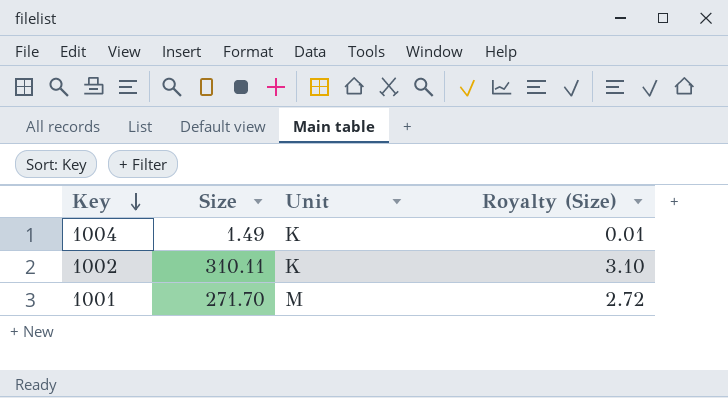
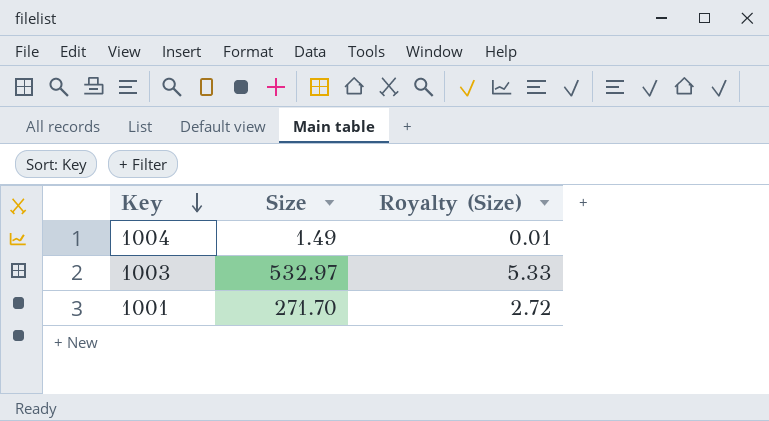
column Unit | position: 3 -> none
row 1002: 310.11 | K | 3.10 -> none
row 1003: none -> 532.97 | 5.33

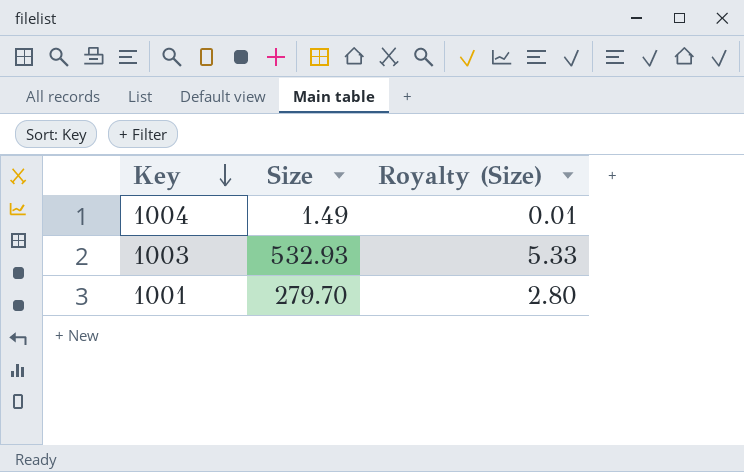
1003 | Size: 532.97 -> 532.93
1001 | Size: 271.70 -> 279.70
1001 | Royalty (Size): 2.72 -> 2.80

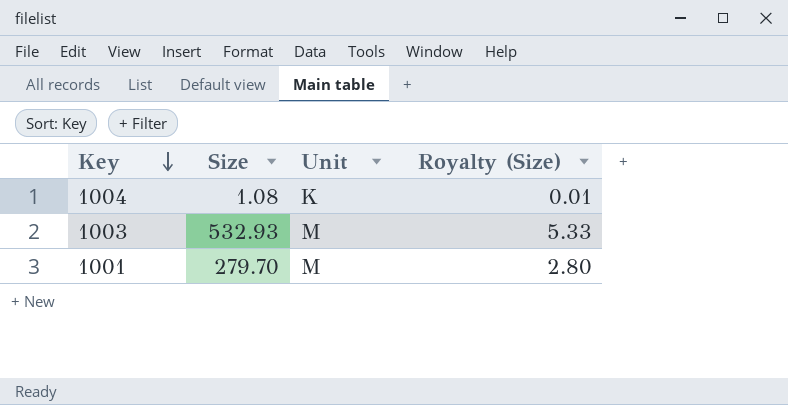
column Unit | position: none -> 3
1004 | Size: 1.49 -> 1.08

